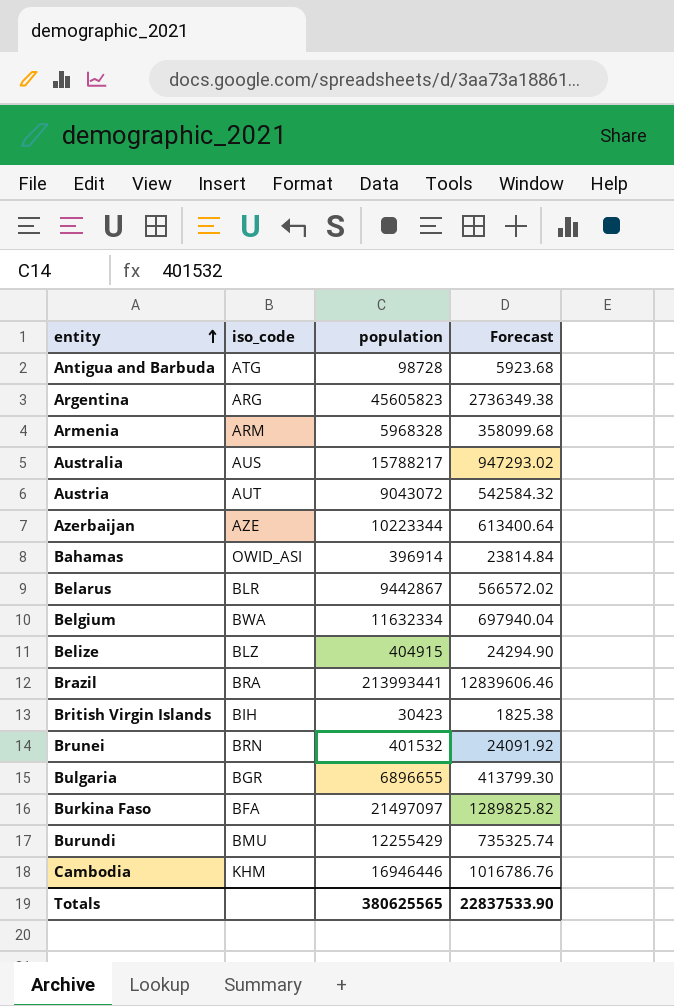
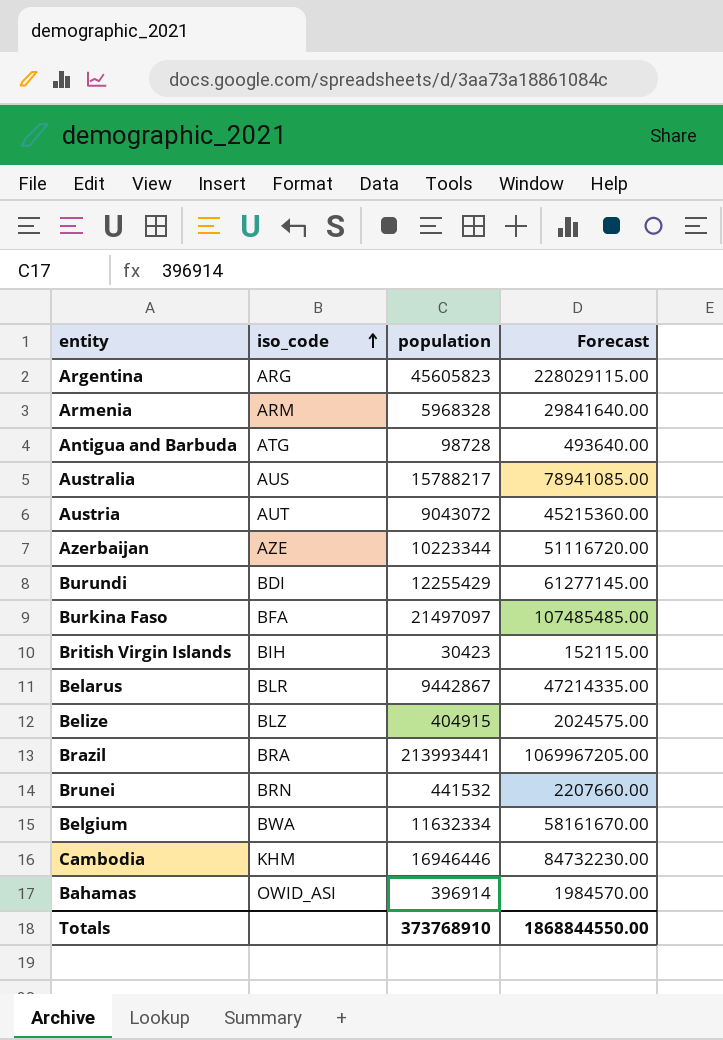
row order: entity ascending -> iso_code ascending
column Forecast | formula: [population] * 0.06 -> [population] * 5
row Bulgaria: BGR | 6896655 | 413799.30 -> none
Burundi | iso_code: BMU -> BDI
Brunei | population: 401532 -> 441532
Totals | population: 380625565 -> 373768910
Totals | Forecast: 22837533.90 -> 1868844550.00

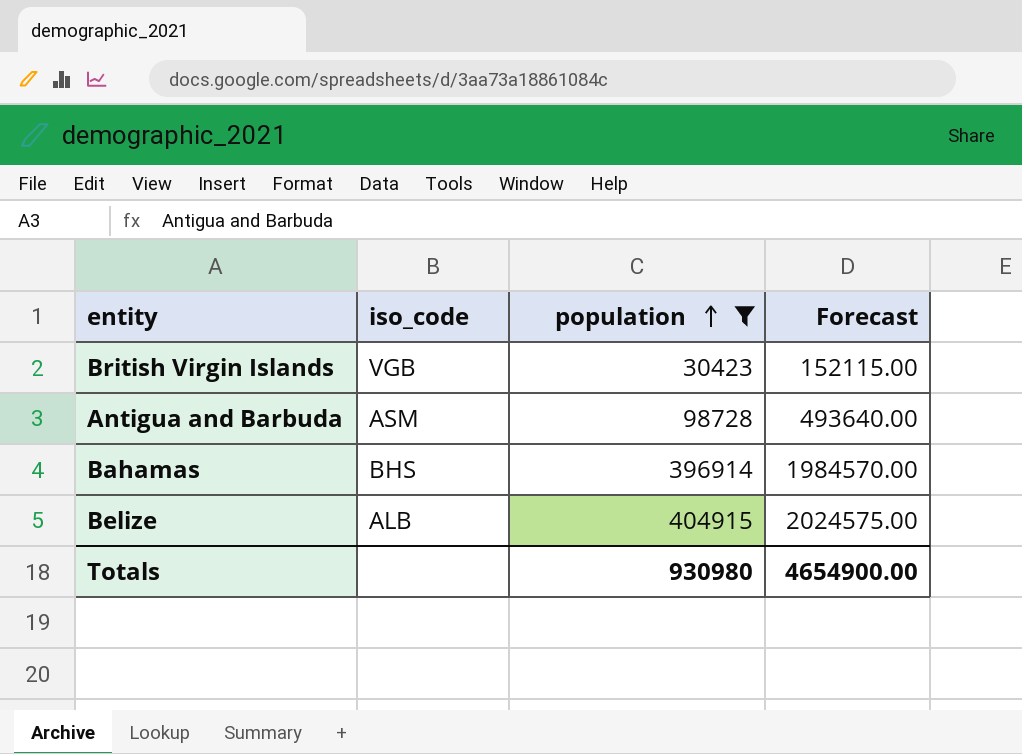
filter: none -> population <= 404915
row order: iso_code ascending -> population ascending
British Virgin Islands | iso_code: BIH -> VGB
Antigua and Barbuda | iso_code: ATG -> ASM
Bahamas | iso_code: OWID_ASI -> BHS
Belize | iso_code: BLZ -> ALB
Totals | population: 373768910 -> 930980
Totals | Forecast: 1868844550.00 -> 4654900.00

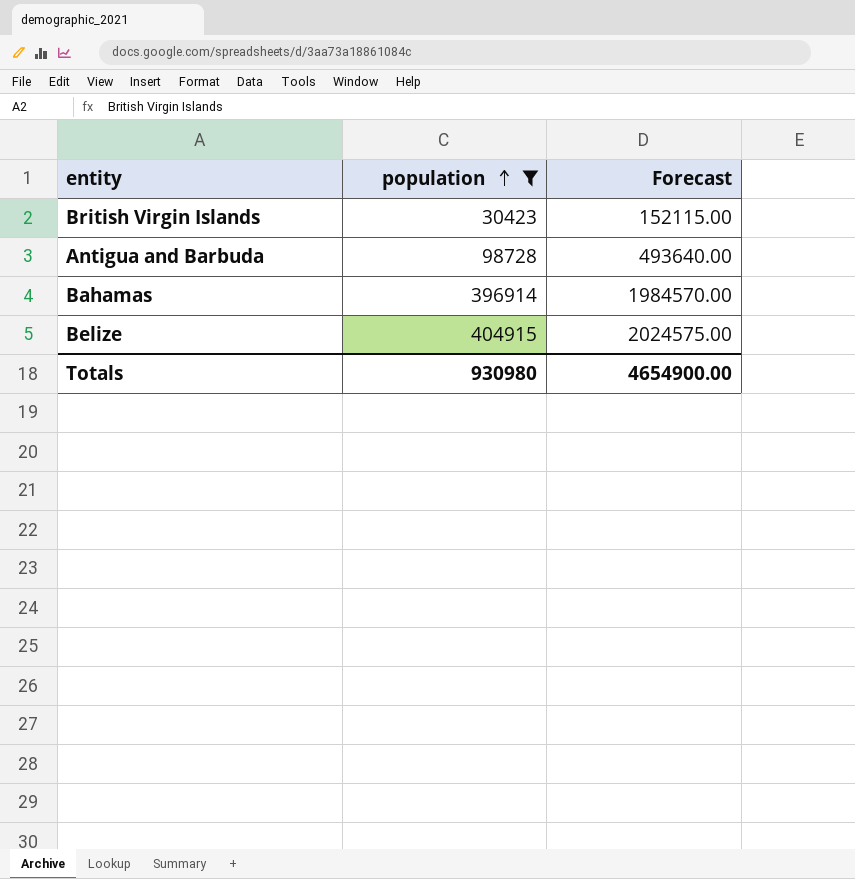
column iso_code | position: 2 -> none

